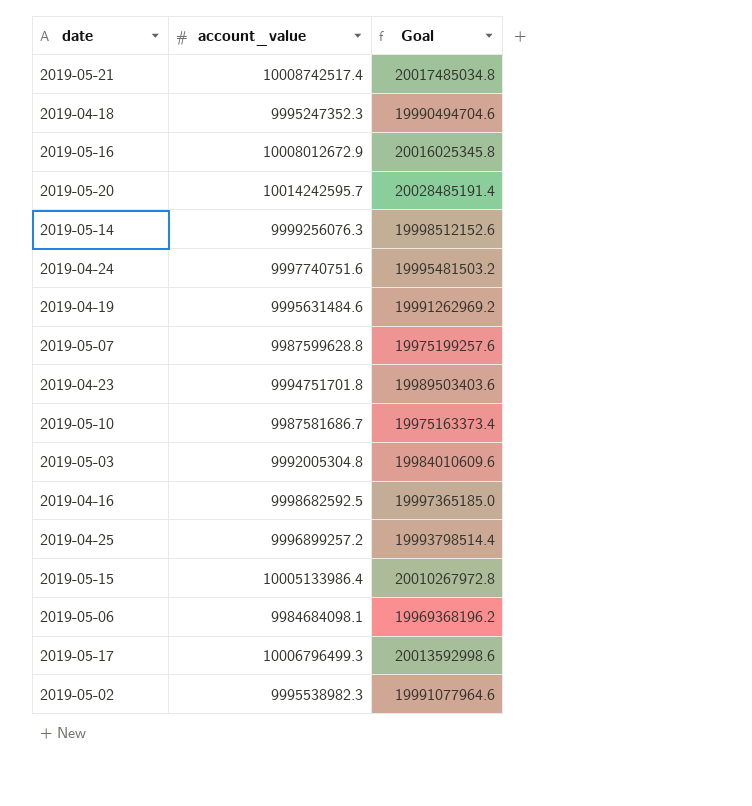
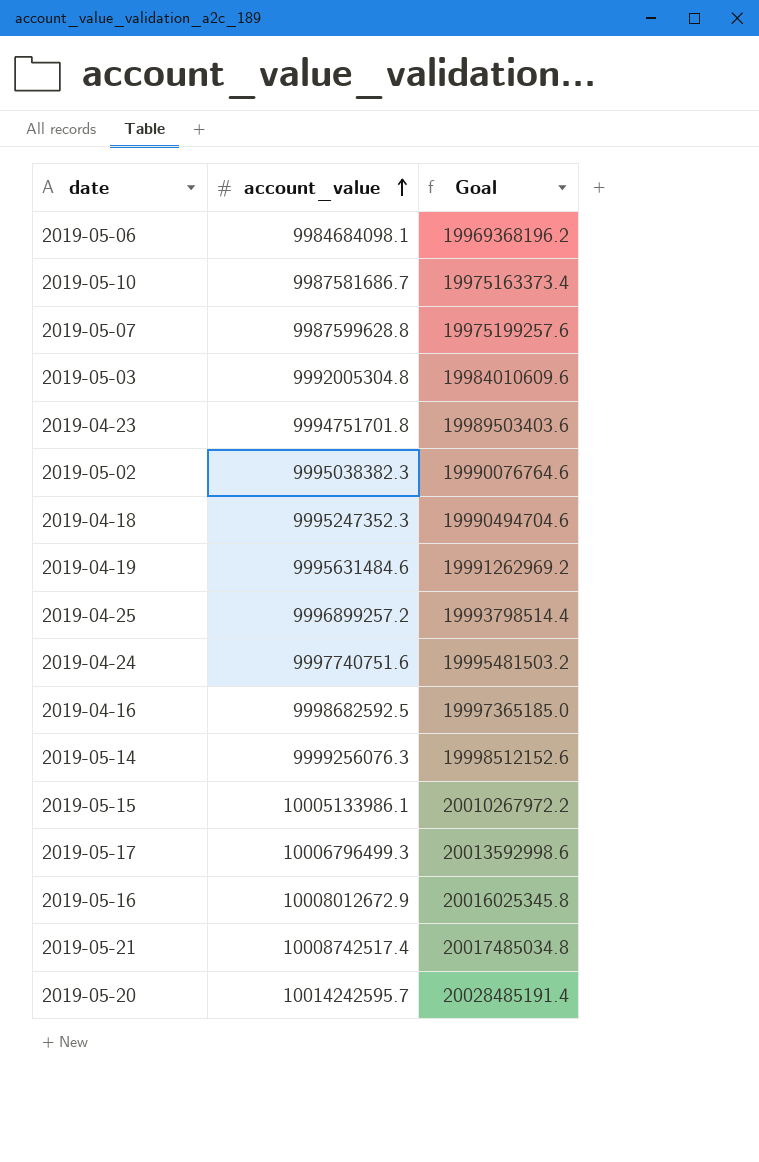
row order: none -> account_value ascending
2019-05-02 | account_value: 9995538982.3 -> 9995038382.3
2019-05-02 | Goal: 19991077964.6 -> 19990076764.6
2019-05-15 | account_value: 10005133986.4 -> 10005133986.1
2019-05-15 | Goal: 20010267972.8 -> 20010267972.2

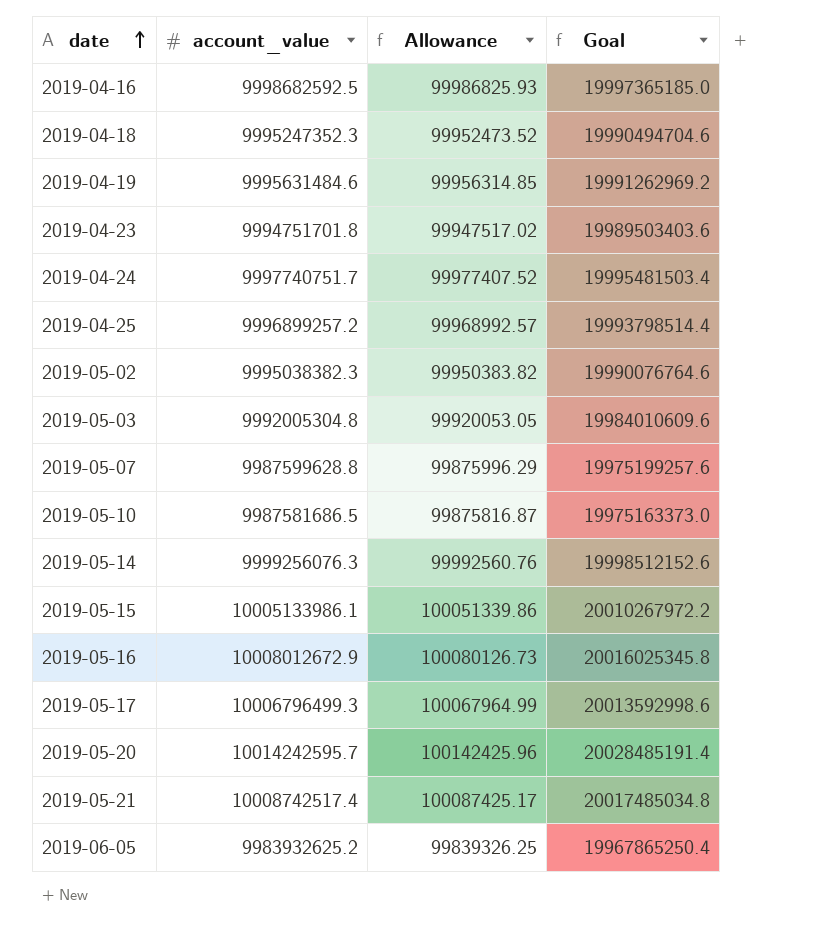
row order: account_value ascending -> date ascending
column Allowance | formula: none -> [account_value] * 0.01
row 2019-05-06: 9984684098.1 | 19969368196.2 -> none
2019-04-24 | account_value: 9997740751.6 -> 9997740751.7
2019-04-24 | Goal: 19995481503.2 -> 19995481503.4
2019-05-10 | account_value: 9987581686.7 -> 9987581686.5
2019-05-10 | Goal: 19975163373.4 -> 19975163373.0
row 2019-06-05: none -> 9983932625.2 | 99839326.25 | 19967865250.4

